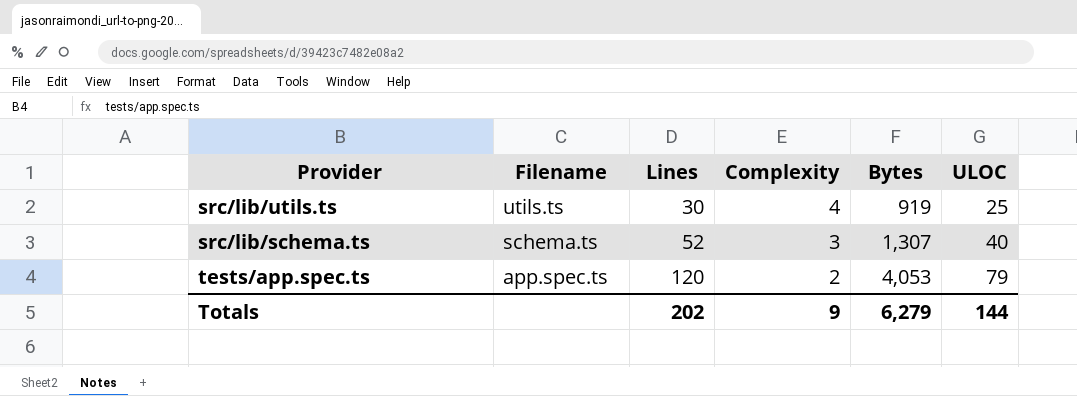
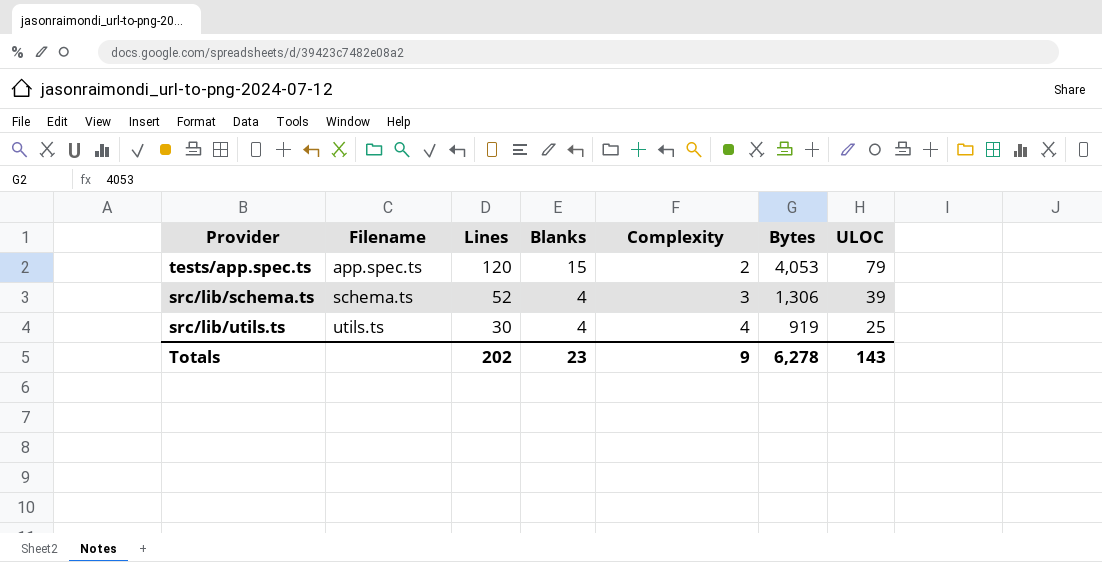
row order: Filename descending -> Filename ascending
column Blanks | position: none -> 4
src/lib/schema.ts | Bytes: 1,307 -> 1,306
src/lib/schema.ts | ULOC: 40 -> 39
Totals | Bytes: 6,279 -> 6,278
Totals | ULOC: 144 -> 143

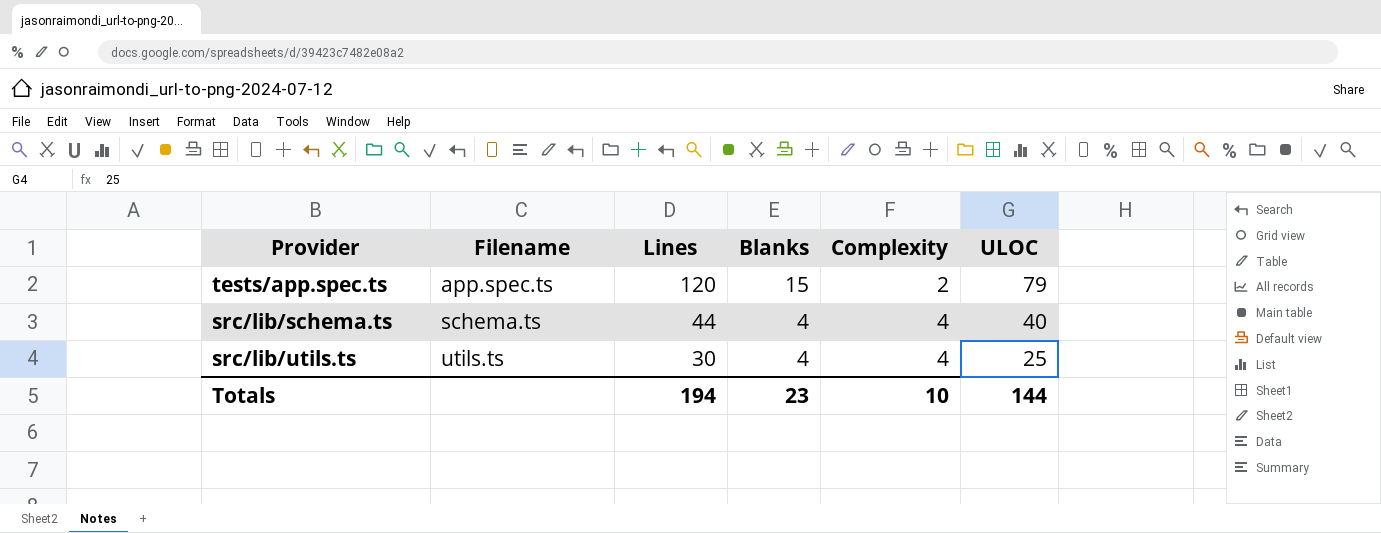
column Bytes | position: 6 -> none
src/lib/schema.ts | Lines: 52 -> 44
src/lib/schema.ts | Complexity: 3 -> 4
src/lib/schema.ts | ULOC: 39 -> 40
Totals | Lines: 202 -> 194
Totals | Complexity: 9 -> 10
Totals | ULOC: 143 -> 144

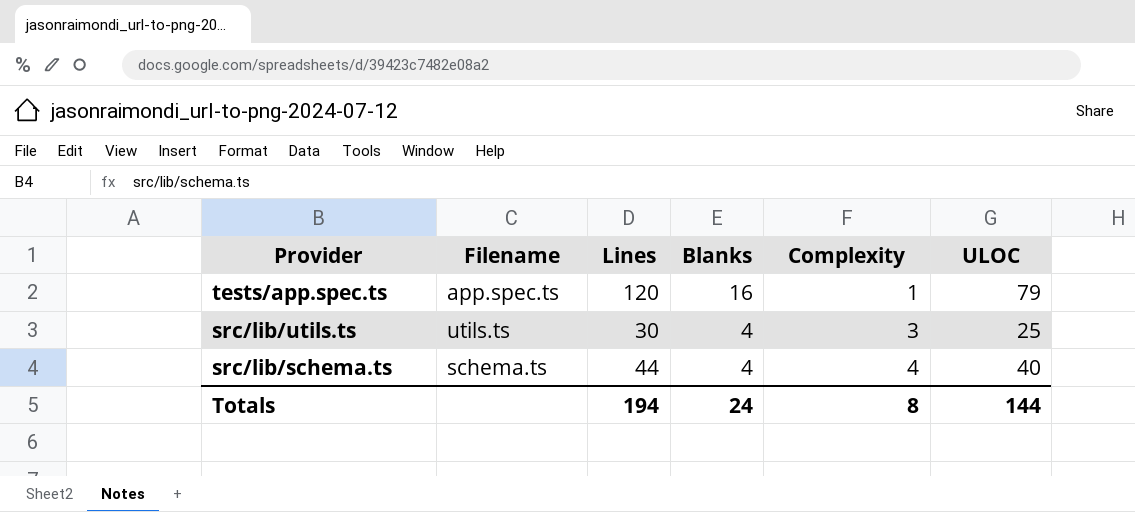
row order: Filename ascending -> Provider descending
tests/app.spec.ts | Blanks: 15 -> 16
tests/app.spec.ts | Complexity: 2 -> 1
src/lib/utils.ts | Complexity: 4 -> 3
Totals | Blanks: 23 -> 24
Totals | Complexity: 10 -> 8

